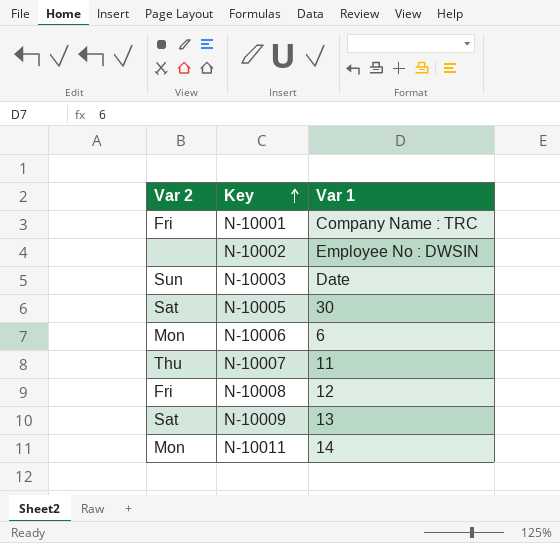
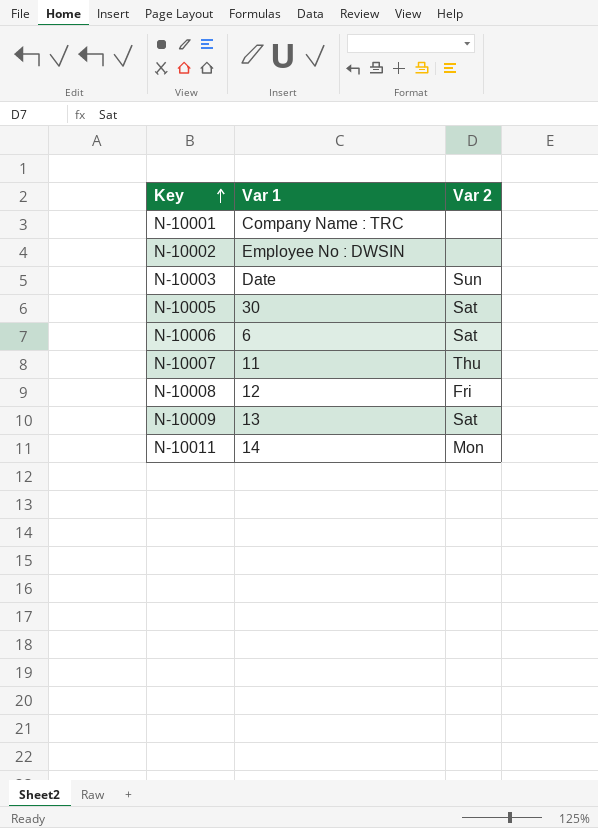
column Var 2 | position: 1 -> 3
N-10001 | Var 2: Fri -> none
N-10006 | Var 2: Mon -> Sat

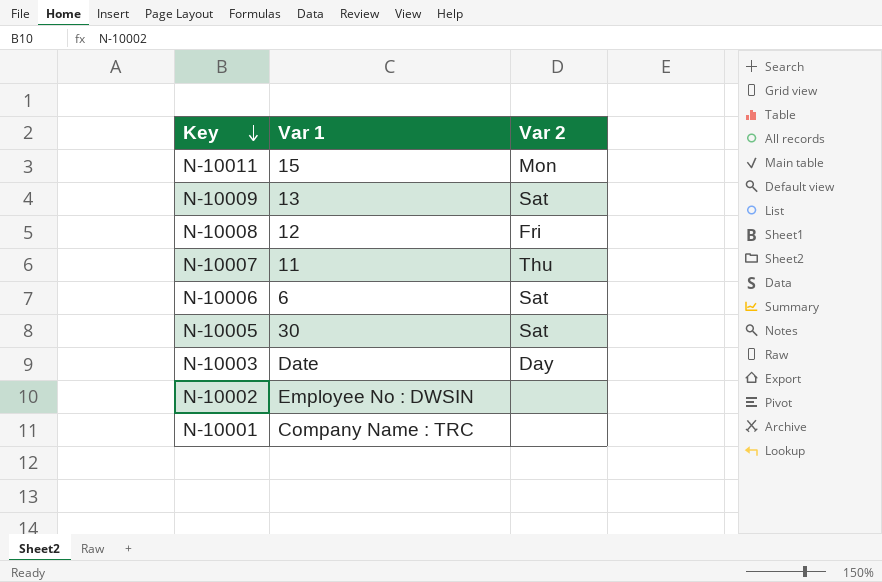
row order: Key ascending -> Key descending
N-10011 | Var 1: 14 -> 15
N-10003 | Var 2: Sun -> Day

